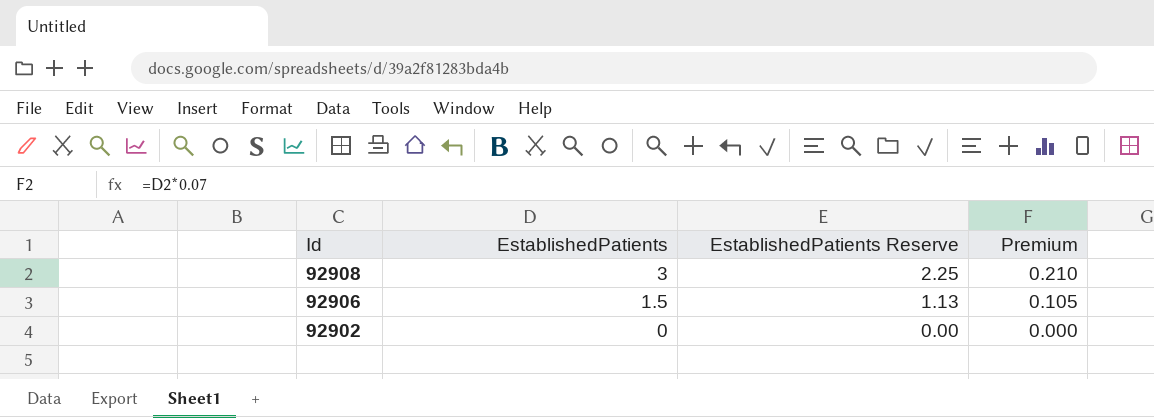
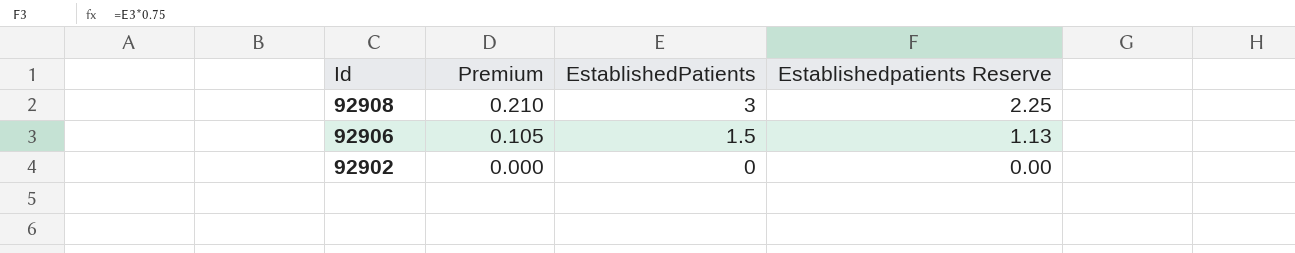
column Premium | position: 4 -> 2
column name: EstablishedPatients Reserve -> Establishedpatients Reserve

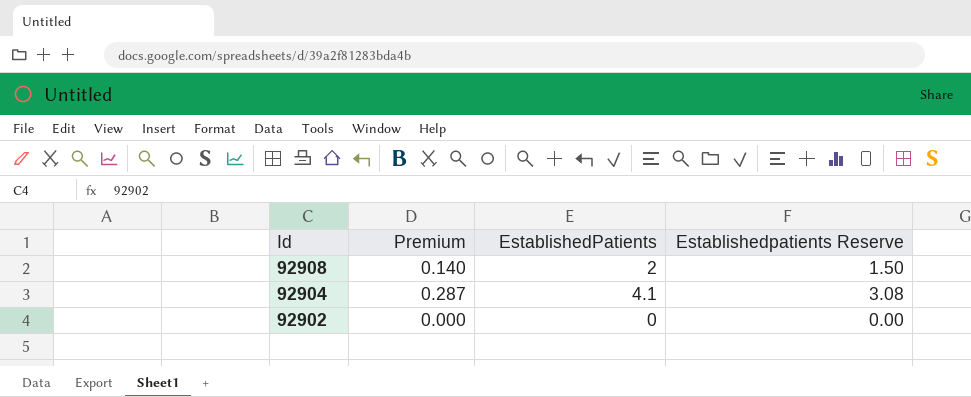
row 92906: 0.105 | 1.5 | 1.13 -> none
92908 | Premium: 0.210 -> 0.140
92908 | EstablishedPatients: 3 -> 2
92908 | Establishedpatients Reserve: 2.25 -> 1.50
row 92904: none -> 0.287 | 4.1 | 3.08

